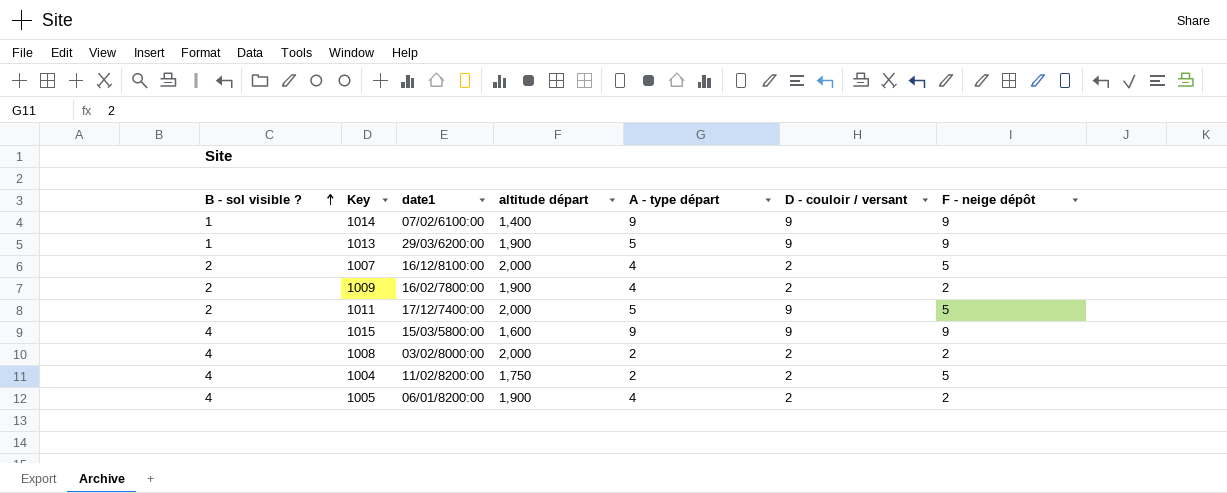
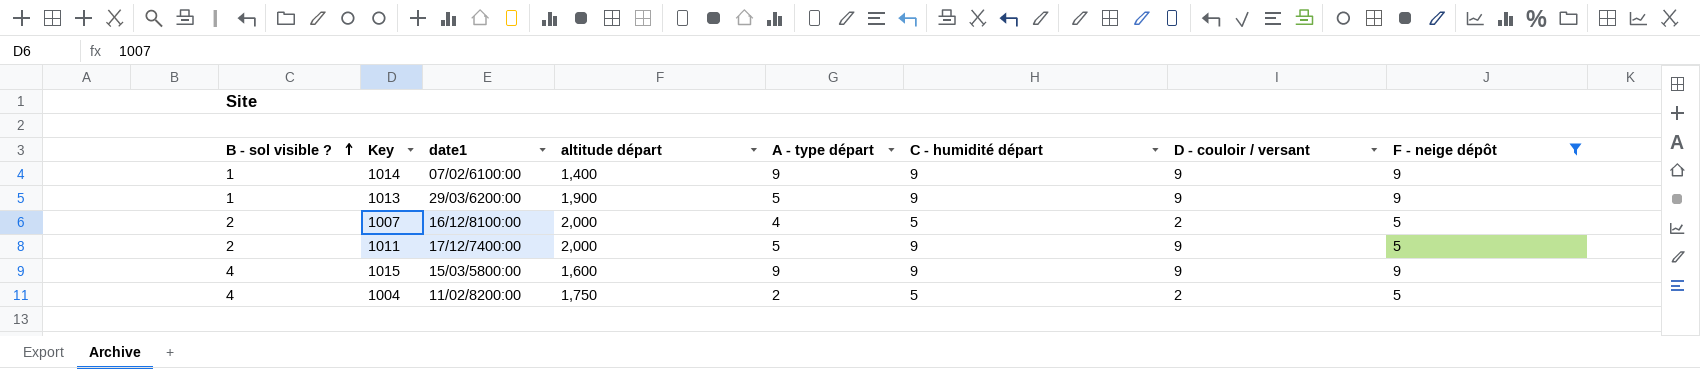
filter: none -> F - neige dépôt != 2
column C - humidité départ | position: none -> 6

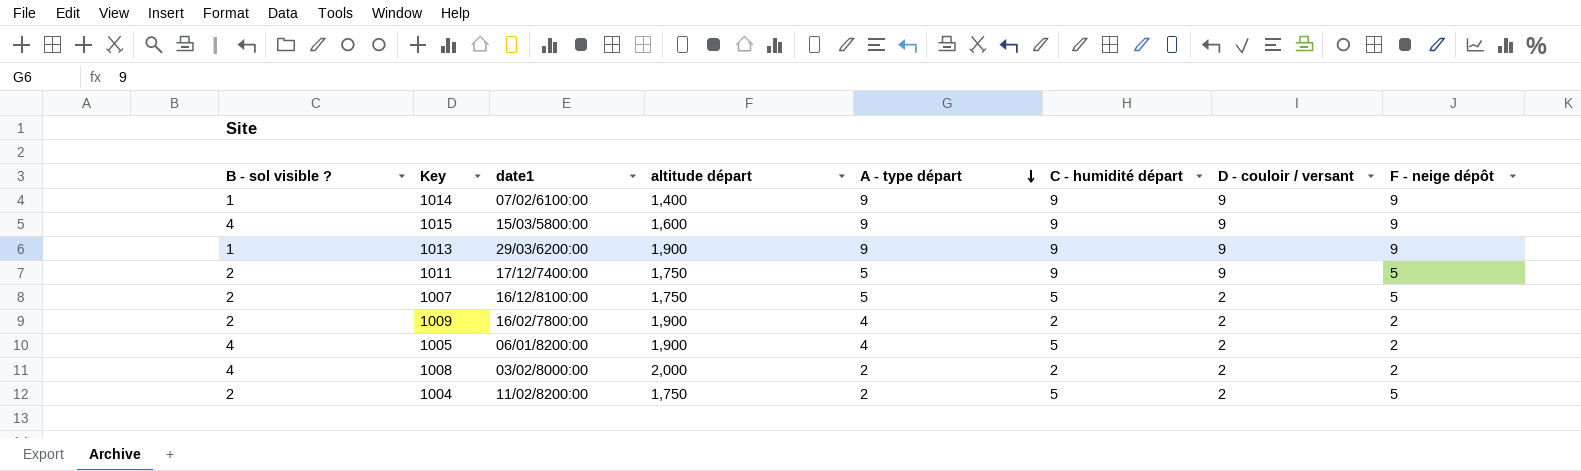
filter: F - neige dépôt != 2 -> none
row order: B - sol visible ? ascending -> A - type départ descending
1013 | A - type départ: 5 -> 9
1011 | altitude départ: 2,000 -> 1,750
1007 | altitude départ: 2,000 -> 1,750
1007 | A - type départ: 4 -> 5
1004 | B - sol visible ?: 4 -> 2

